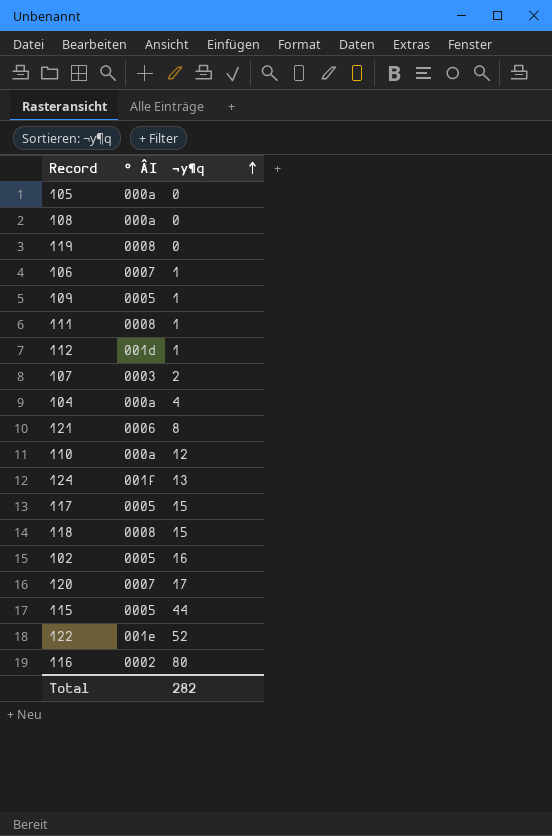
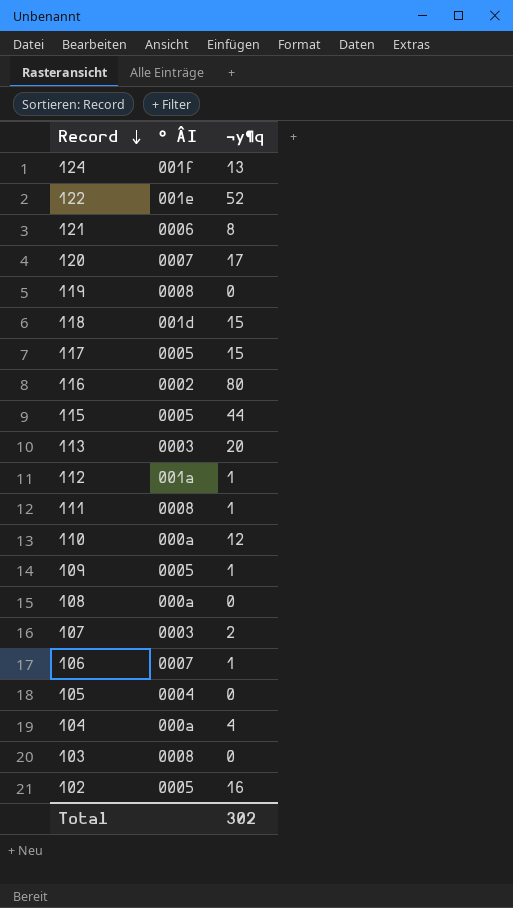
row order: ¬y¶q ascending -> Record descending
118 | ° ÂI: 0008 -> 001d
row 113: none -> 0003 | 20
112 | ° ÂI: 001d -> 001a
105 | ° ÂI: 000a -> 0004
row 103: none -> 0008 | 0
Total | ¬y¶q: 282 -> 302

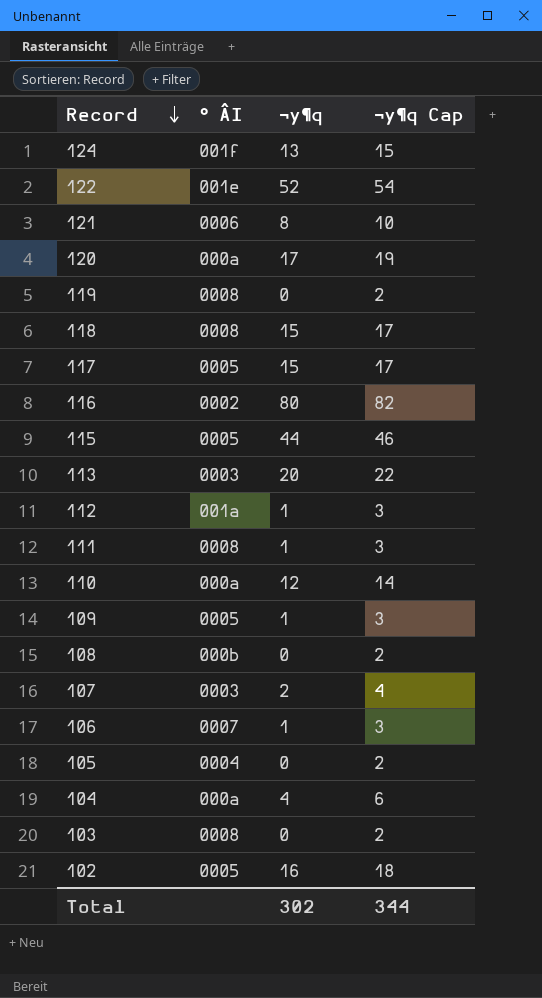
column ¬y¶q Cap | formula: none -> [¬y¶q] + 2
120 | ° ÂI: 0007 -> 000a
118 | ° ÂI: 001d -> 0008
108 | ° ÂI: 000a -> 000b

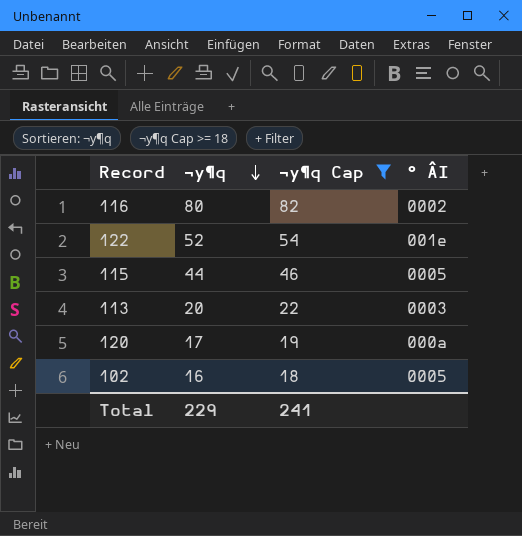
filter: none -> ¬y¶q Cap >= 18
row order: Record descending -> ¬y¶q descending
column ° ÂI | position: 2 -> 4
Total | ¬y¶q: 302 -> 229
Total | ¬y¶q Cap: 344 -> 241

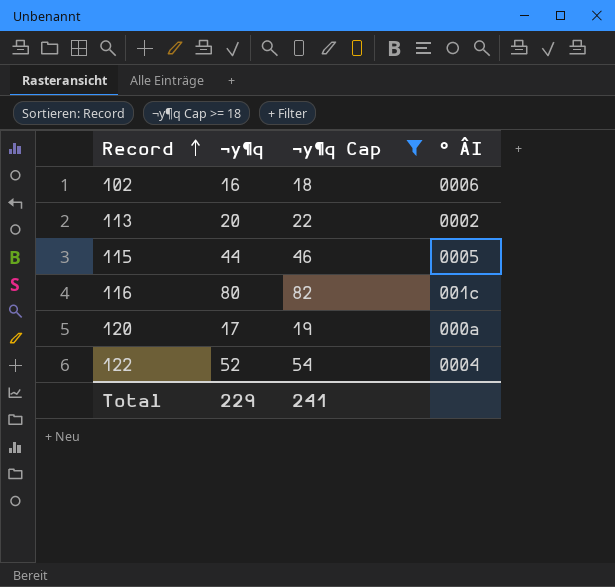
row order: ¬y¶q descending -> Record ascending
102 | ° ÂI: 0005 -> 0006
113 | ° ÂI: 0003 -> 0002
116 | ° ÂI: 0002 -> 001c
122 | ° ÂI: 001e -> 0004

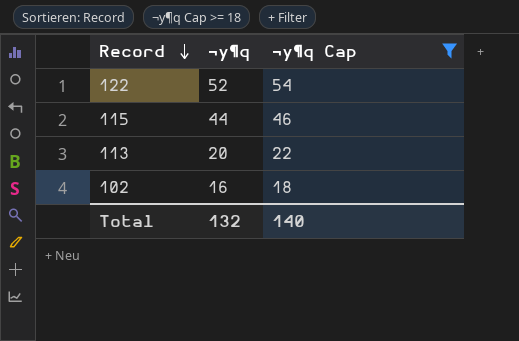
row order: Record ascending -> Record descending
column ° ÂI | position: 4 -> none
row 116: 80 | 82 | 001c -> none
row 120: 17 | 19 | 000a -> none
Total | ¬y¶q: 229 -> 132
Total | ¬y¶q Cap: 241 -> 140

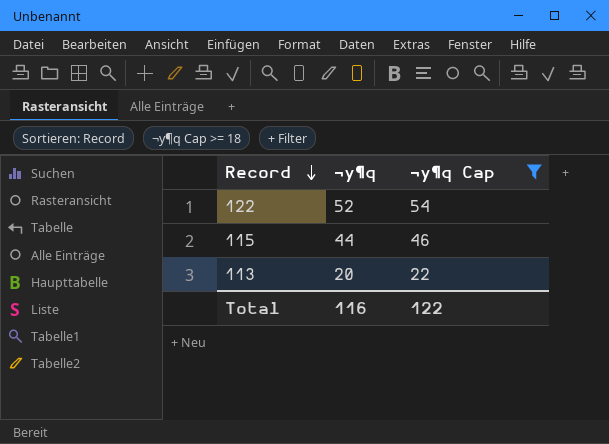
row 102: 16 | 18 -> none
Total | ¬y¶q: 132 -> 116
Total | ¬y¶q Cap: 140 -> 122

